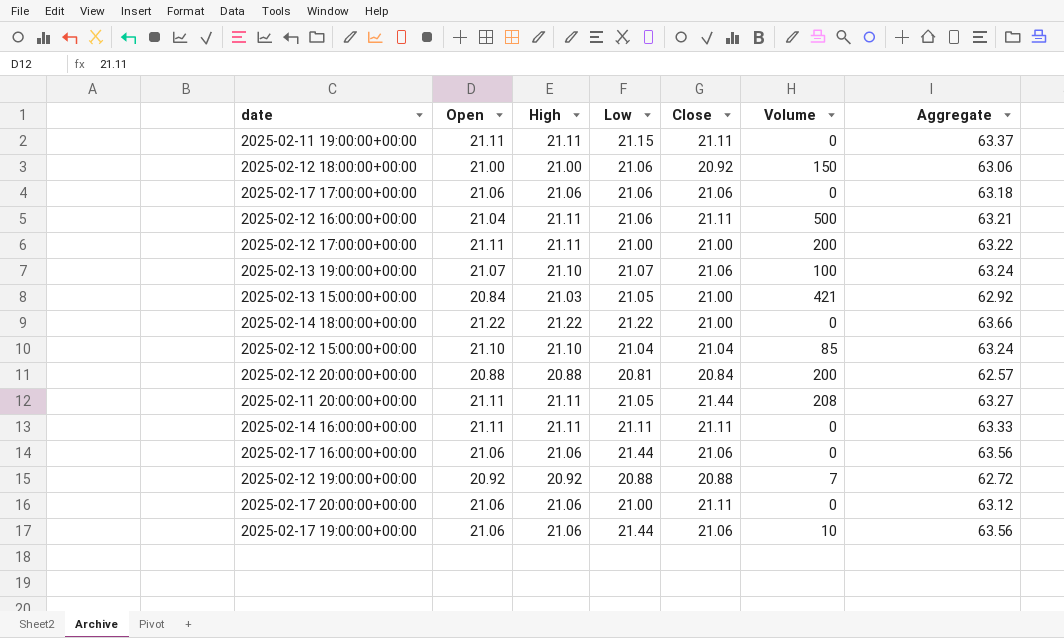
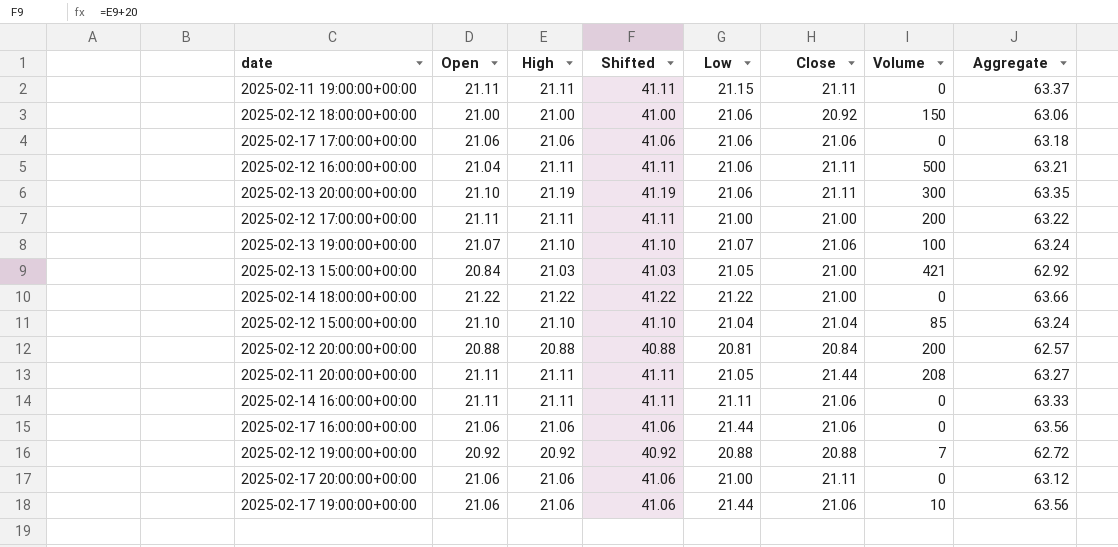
column Shifted | formula: none -> [High] + 20
row 2025-02-13 20:00:00+00:00: none -> 21.10 | 21.19 | 41.19 | 21.06 | 21.11 | 300 | 63.35
2025-02-14 16:00:00+00:00 | Close: 21.11 -> 21.06

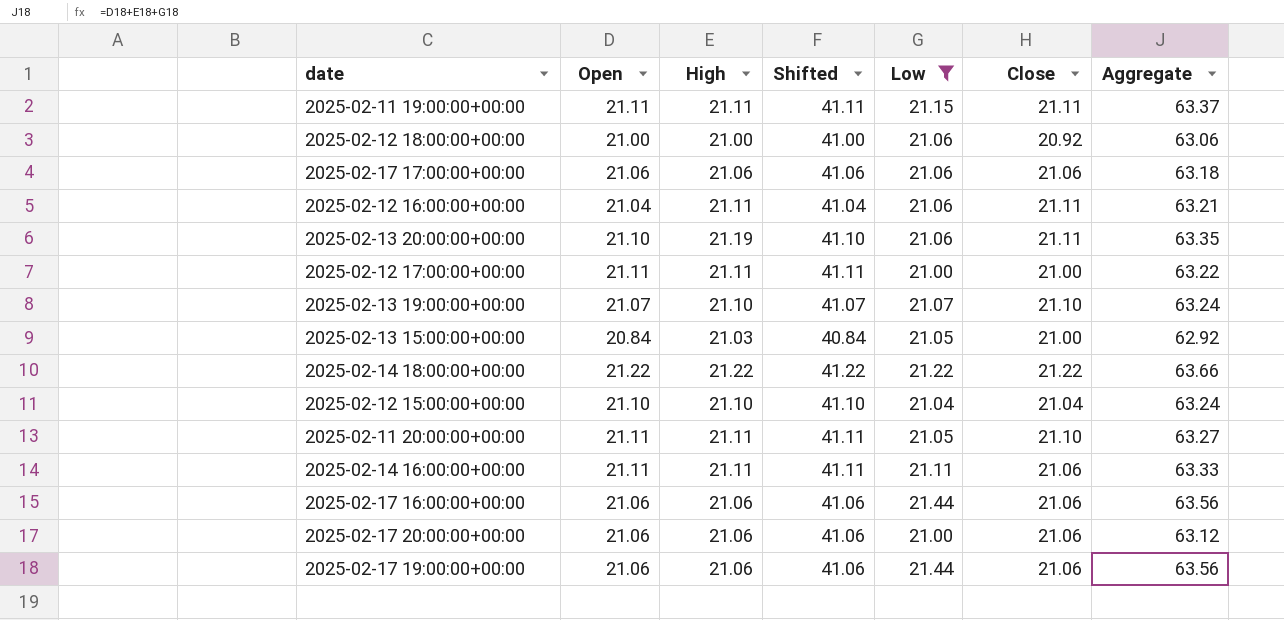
filter: none -> Low >= 21.00
column Volume | position: 7 -> none
column Shifted | formula: [High] + 20 -> [Open] + 20
2025-02-13 19:00:00+00:00 | Close: 21.06 -> 21.10
2025-02-14 18:00:00+00:00 | Close: 21.00 -> 21.22
2025-02-11 20:00:00+00:00 | Close: 21.44 -> 21.10
2025-02-17 20:00:00+00:00 | Close: 21.11 -> 21.06

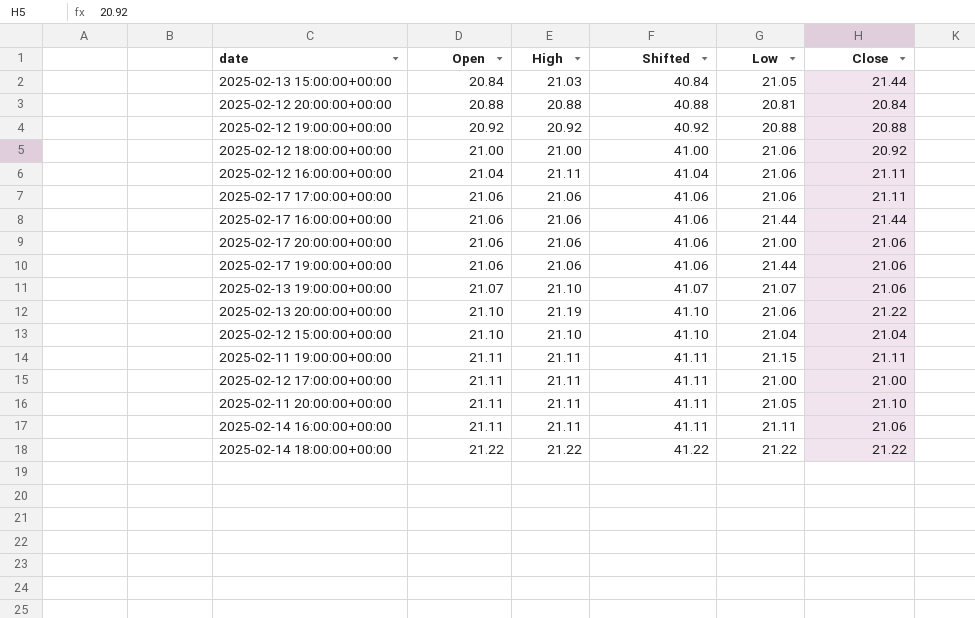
filter: Low >= 21.00 -> none
row order: none -> Open ascending
column Aggregate | formula: [Open] + [High] + [Low] -> none
2025-02-13 15:00:00+00:00 | Close: 21.00 -> 21.44
2025-02-17 17:00:00+00:00 | Close: 21.06 -> 21.11
2025-02-17 16:00:00+00:00 | Close: 21.06 -> 21.44
2025-02-13 19:00:00+00:00 | Close: 21.10 -> 21.06
2025-02-13 20:00:00+00:00 | Close: 21.11 -> 21.22

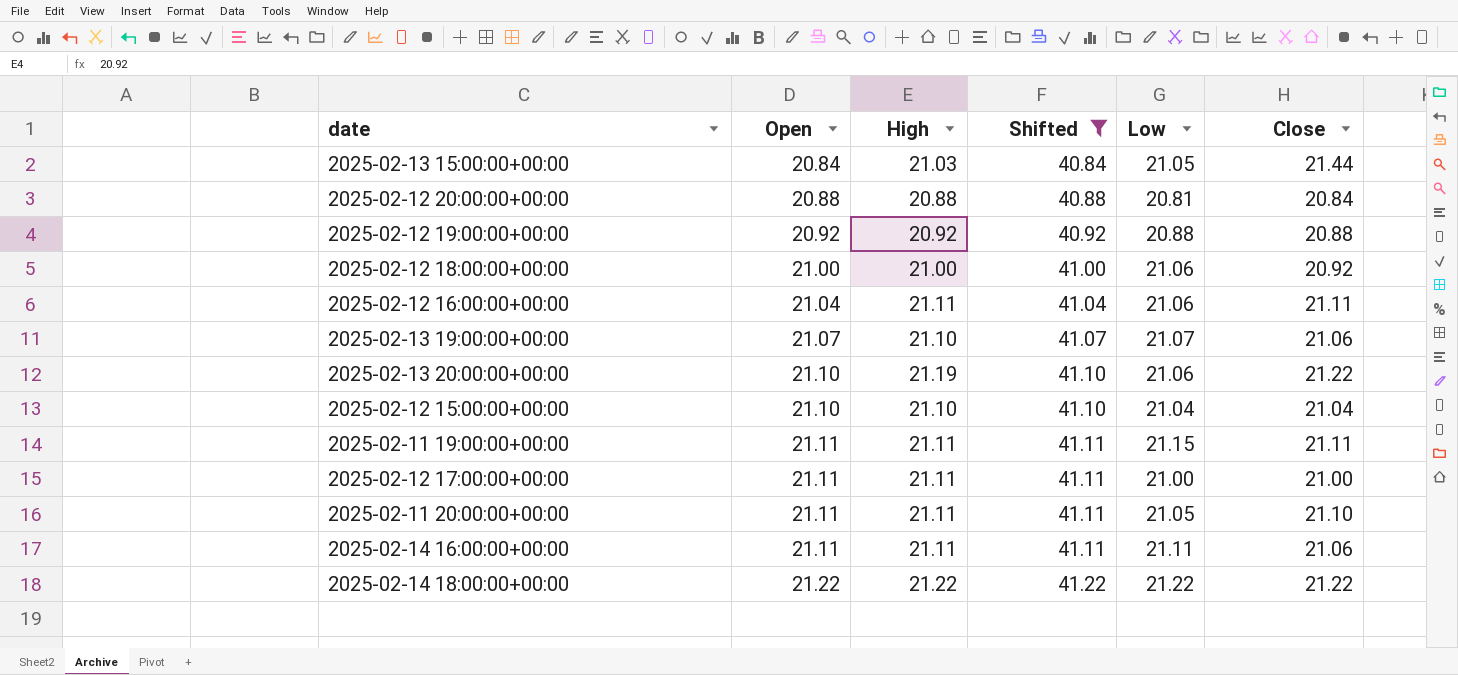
filter: none -> Shifted != 41.06

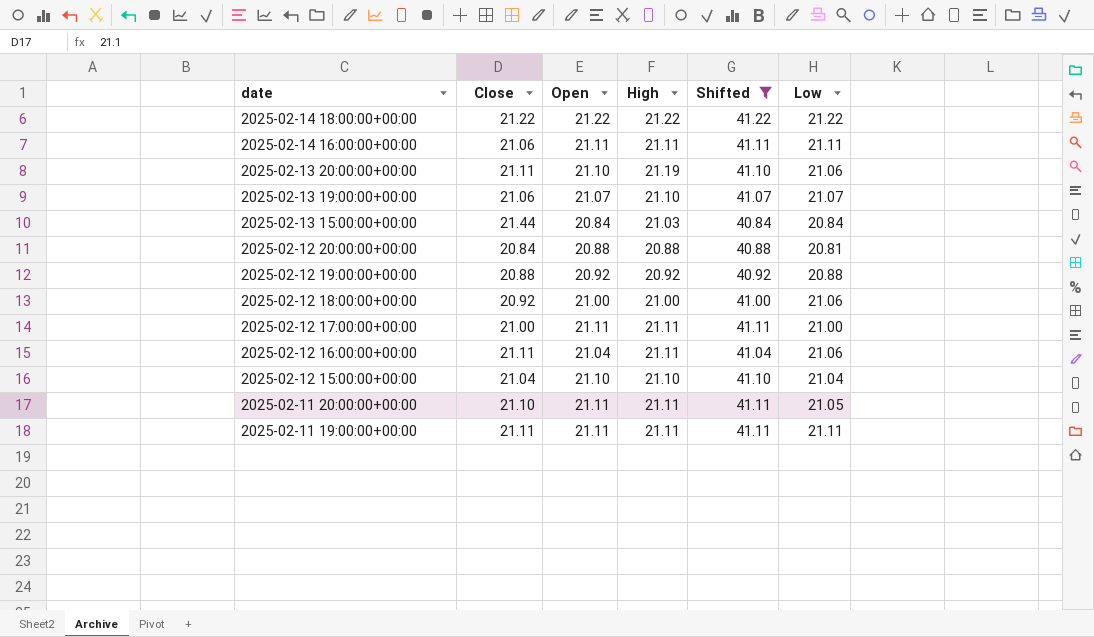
row order: Open ascending -> date descending
column Close | position: 6 -> 2
2025-02-13 20:00:00+00:00 | Close: 21.22 -> 21.11
2025-02-13 15:00:00+00:00 | Low: 21.05 -> 20.84
2025-02-11 19:00:00+00:00 | Low: 21.15 -> 21.11

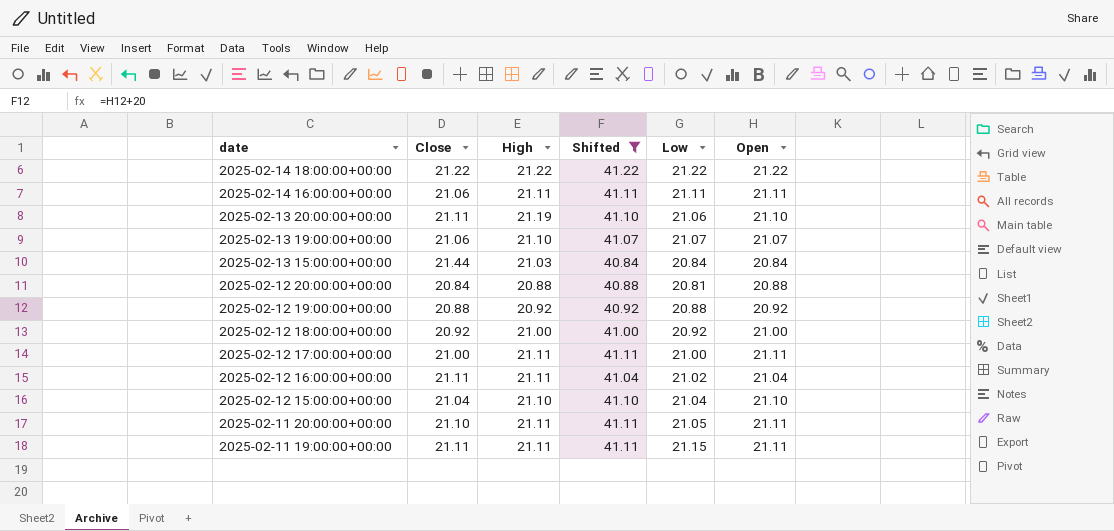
column Open | position: 3 -> 6
2025-02-12 18:00:00+00:00 | Low: 21.06 -> 20.92
2025-02-12 16:00:00+00:00 | Low: 21.06 -> 21.02
2025-02-11 19:00:00+00:00 | Low: 21.11 -> 21.15

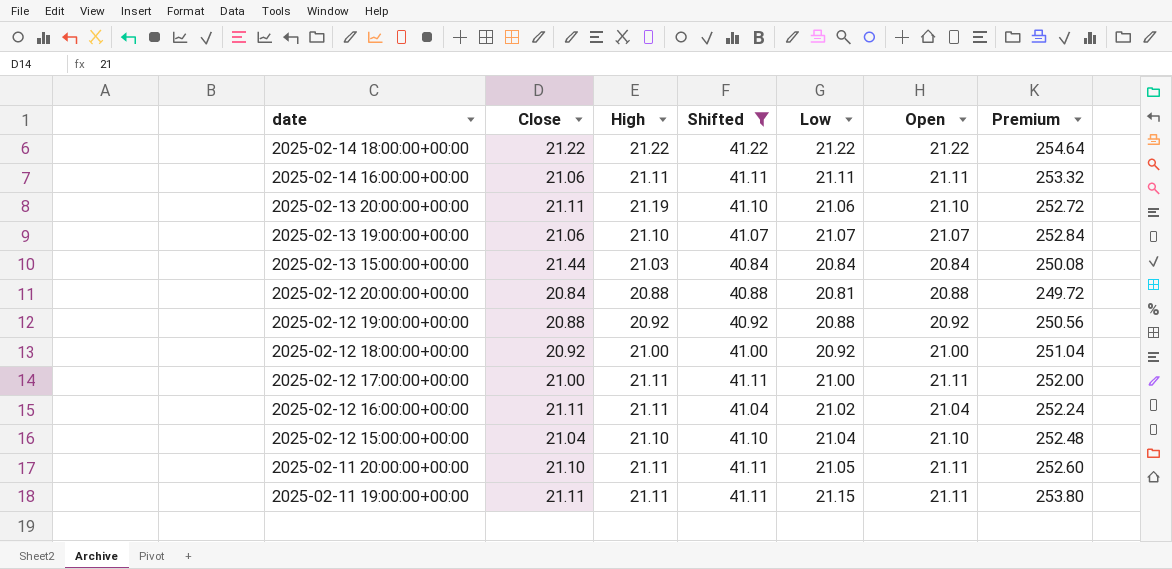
column Premium | formula: none -> [Low] * 12

